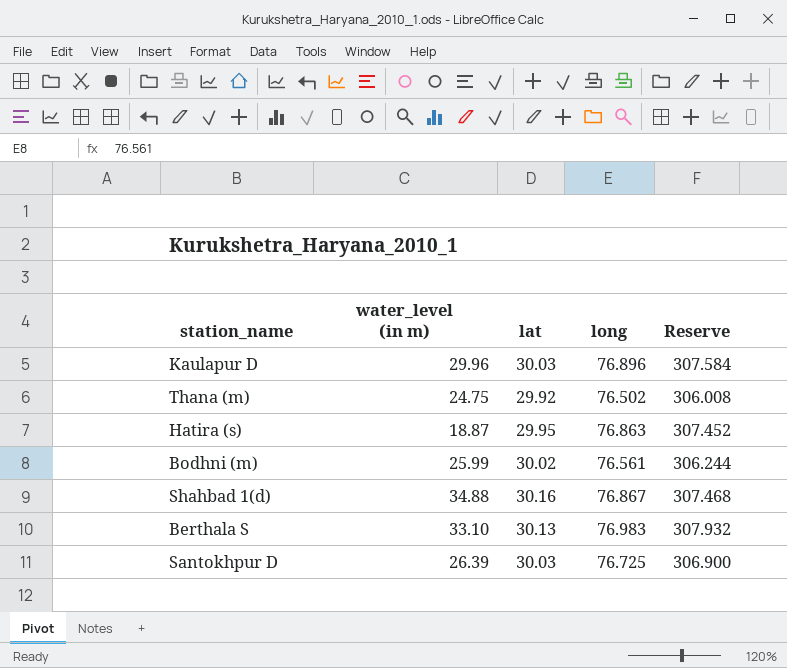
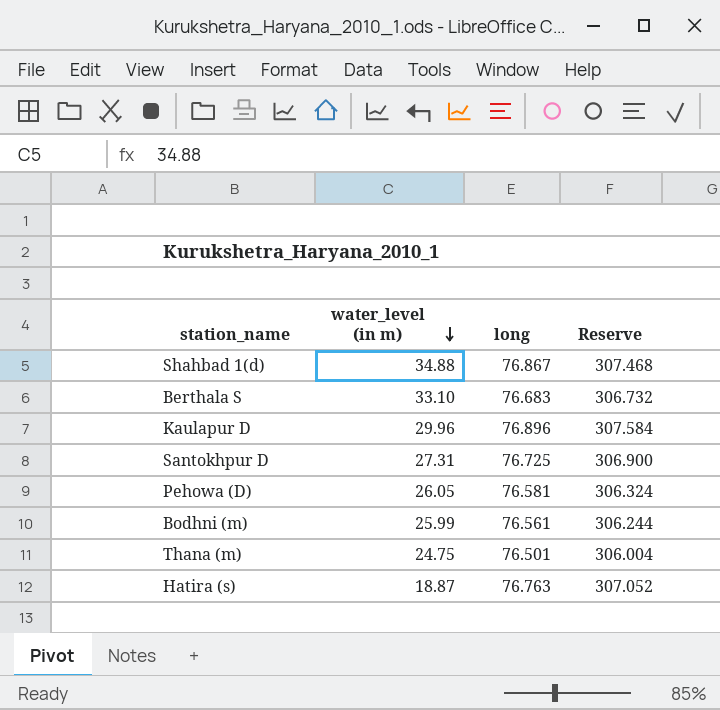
row order: none -> water_level (in m) descending
column lat | position: 3 -> none
Berthala S | long: 76.983 -> 76.683
Berthala S | Reserve: 307.932 -> 306.732
Santokhpur D | water_level (in m): 26.39 -> 27.31
row Pehowa (D): none -> 26.05 | 76.581 | 306.324
Thana (m) | long: 76.502 -> 76.501
Thana (m) | Reserve: 306.008 -> 306.004
Hatira (s) | long: 76.863 -> 76.763
Hatira (s) | Reserve: 307.452 -> 307.052

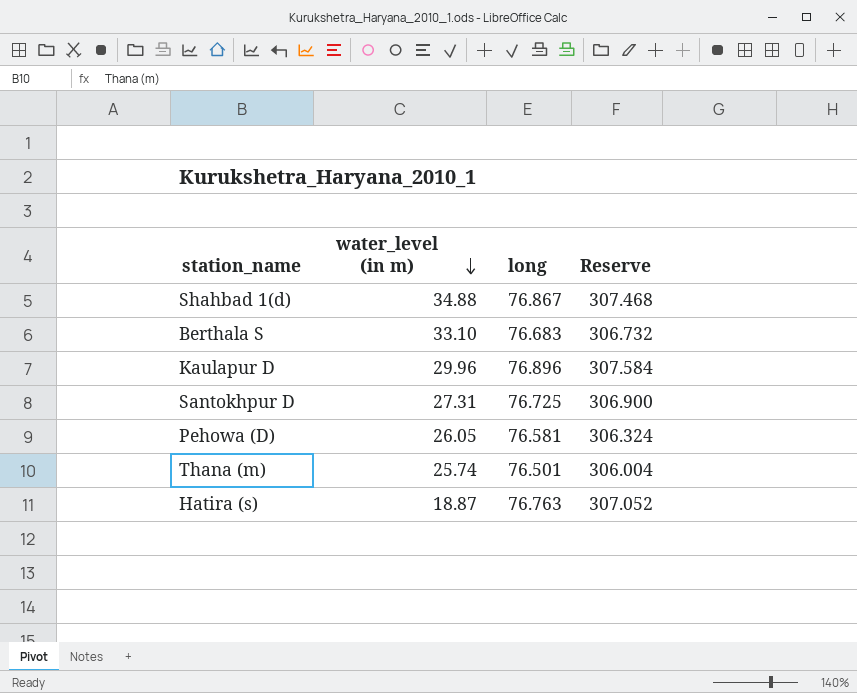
row Bodhni (m): 25.99 | 76.561 | 306.244 -> none
Thana (m) | water_level (in m): 24.75 -> 25.74

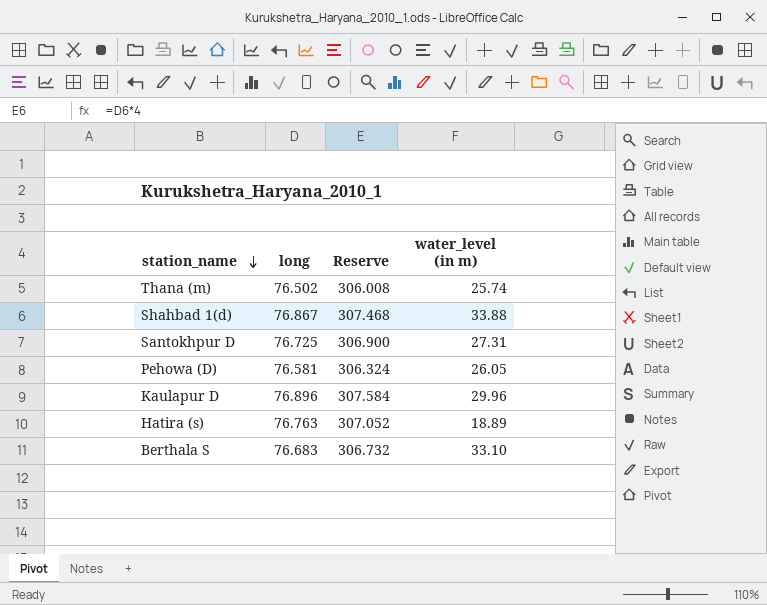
row order: water_level (in m) descending -> station_name descending
column water_level (in m) | position: 2 -> 4
Thana (m) | long: 76.501 -> 76.502
Thana (m) | Reserve: 306.004 -> 306.008
Shahbad 1(d) | water_level (in m): 34.88 -> 33.88
Hatira (s) | water_level (in m): 18.87 -> 18.89

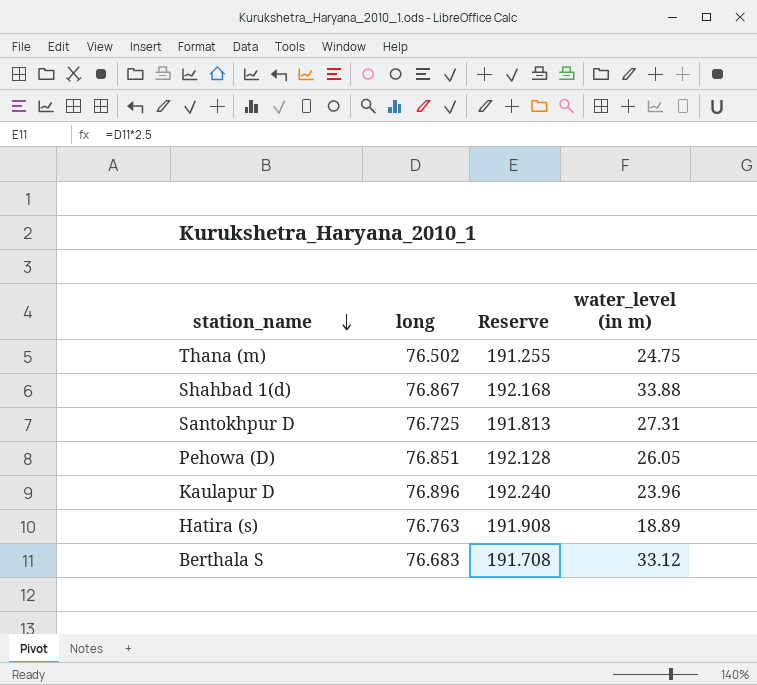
column Reserve | formula: [long] * 4 -> [long] * 2.5
Thana (m) | water_level (in m): 25.74 -> 24.75
Pehowa (D) | long: 76.581 -> 76.851
Kaulapur D | water_level (in m): 29.96 -> 23.96
Berthala S | water_level (in m): 33.10 -> 33.12

